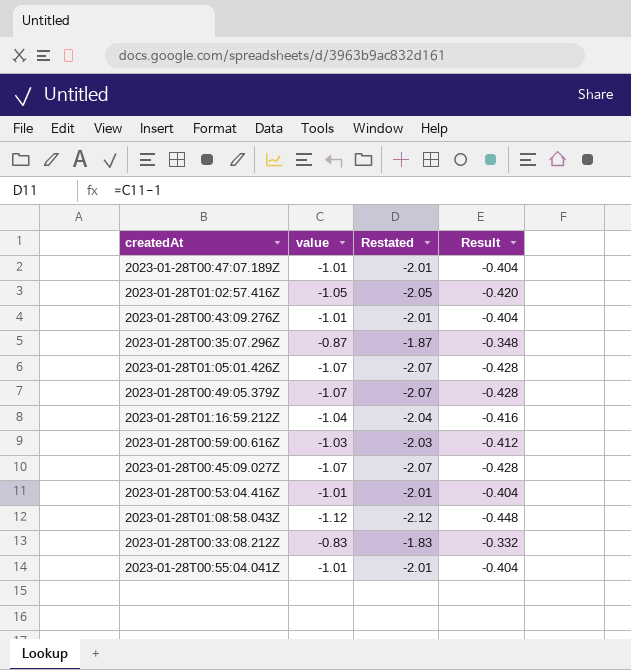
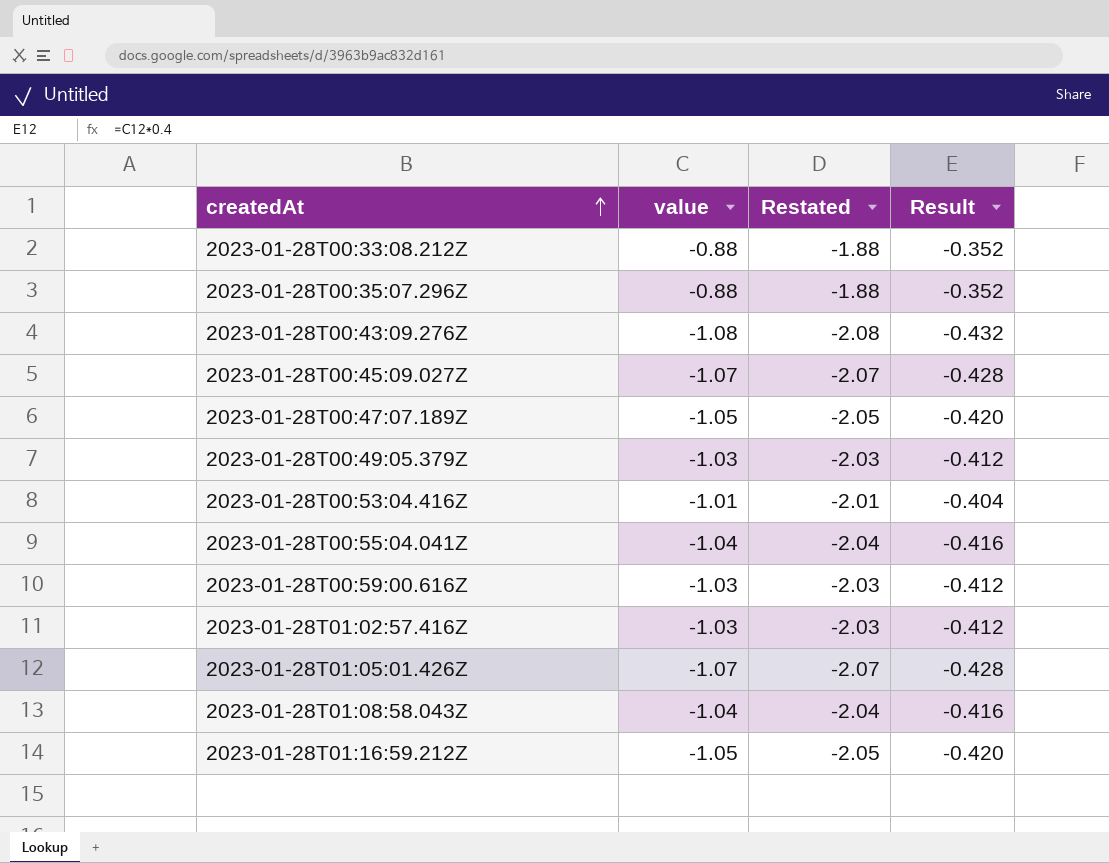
row order: none -> createdAt ascending
2023-01-28T00:33:08.212Z | value: -0.83 -> -0.88
2023-01-28T00:33:08.212Z | Restated: -1.83 -> -1.88
2023-01-28T00:33:08.212Z | Result: -0.332 -> -0.352
2023-01-28T00:35:07.296Z | value: -0.87 -> -0.88
2023-01-28T00:35:07.296Z | Restated: -1.87 -> -1.88
2023-01-28T00:35:07.296Z | Result: -0.348 -> -0.352
2023-01-28T00:43:09.276Z | value: -1.01 -> -1.08
2023-01-28T00:43:09.276Z | Restated: -2.01 -> -2.08
2023-01-28T00:43:09.276Z | Result: -0.404 -> -0.432
2023-01-28T00:47:07.189Z | value: -1.01 -> -1.05
2023-01-28T00:47:07.189Z | Restated: -2.01 -> -2.05
2023-01-28T00:47:07.189Z | Result: -0.404 -> -0.420
2023-01-28T00:49:05.379Z | value: -1.07 -> -1.03
2023-01-28T00:49:05.379Z | Restated: -2.07 -> -2.03
2023-01-28T00:49:05.379Z | Result: -0.428 -> -0.412
2023-01-28T00:55:04.041Z | value: -1.01 -> -1.04
2023-01-28T00:55:04.041Z | Restated: -2.01 -> -2.04
2023-01-28T00:55:04.041Z | Result: -0.404 -> -0.416
2023-01-28T01:02:57.416Z | value: -1.05 -> -1.03
2023-01-28T01:02:57.416Z | Restated: -2.05 -> -2.03
2023-01-28T01:02:57.416Z | Result: -0.420 -> -0.412
2023-01-28T01:08:58.043Z | value: -1.12 -> -1.04
2023-01-28T01:08:58.043Z | Restated: -2.12 -> -2.04
2023-01-28T01:08:58.043Z | Result: -0.448 -> -0.416
2023-01-28T01:16:59.212Z | value: -1.04 -> -1.05
2023-01-28T01:16:59.212Z | Restated: -2.04 -> -2.05
2023-01-28T01:16:59.212Z | Result: -0.416 -> -0.420

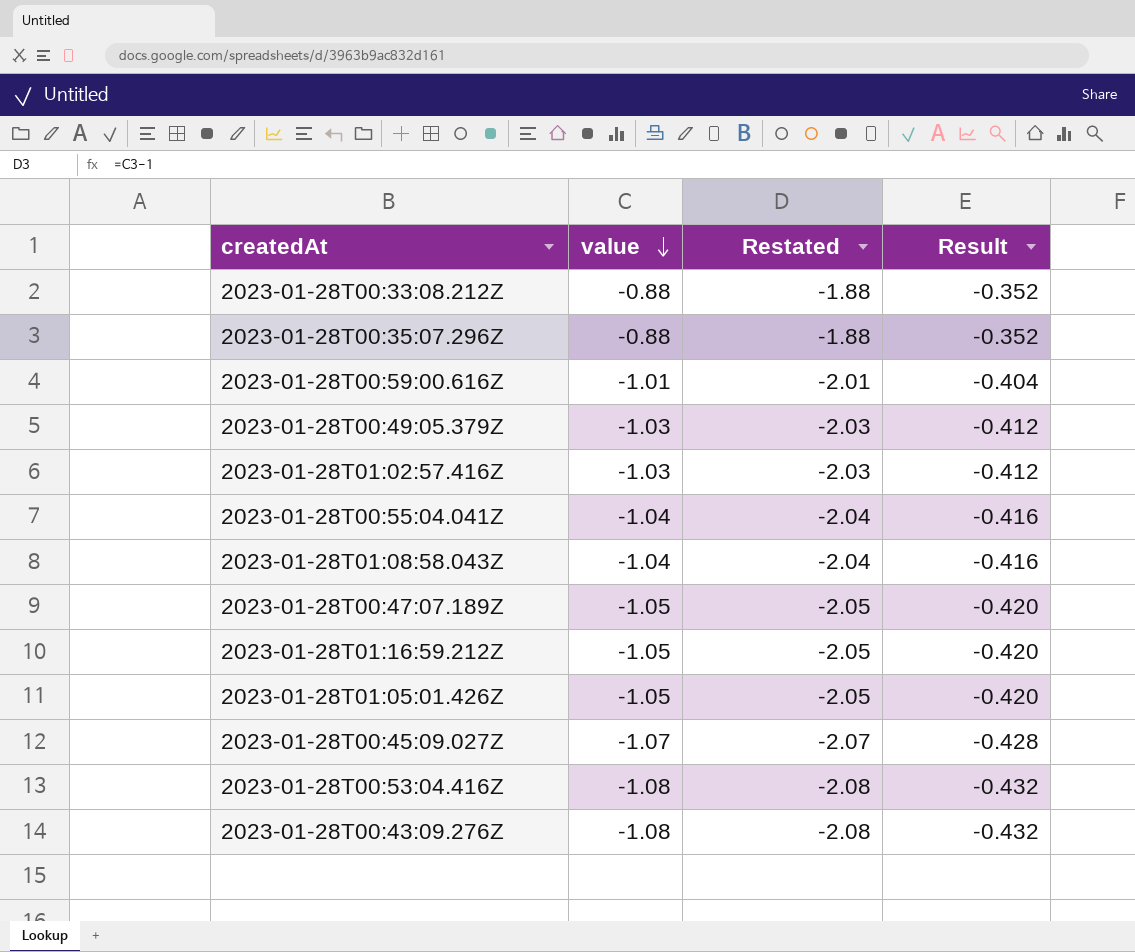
row order: createdAt ascending -> value descending
2023-01-28T00:59:00.616Z | value: -1.03 -> -1.01
2023-01-28T00:59:00.616Z | Restated: -2.03 -> -2.01
2023-01-28T00:59:00.616Z | Result: -0.412 -> -0.404
2023-01-28T01:05:01.426Z | value: -1.07 -> -1.05
2023-01-28T01:05:01.426Z | Restated: -2.07 -> -2.05
2023-01-28T01:05:01.426Z | Result: -0.428 -> -0.420
2023-01-28T00:53:04.416Z | value: -1.01 -> -1.08
2023-01-28T00:53:04.416Z | Restated: -2.01 -> -2.08
2023-01-28T00:53:04.416Z | Result: -0.404 -> -0.432

